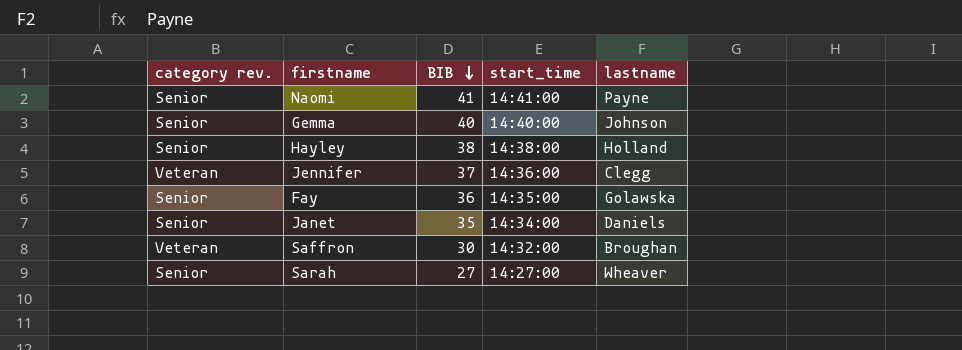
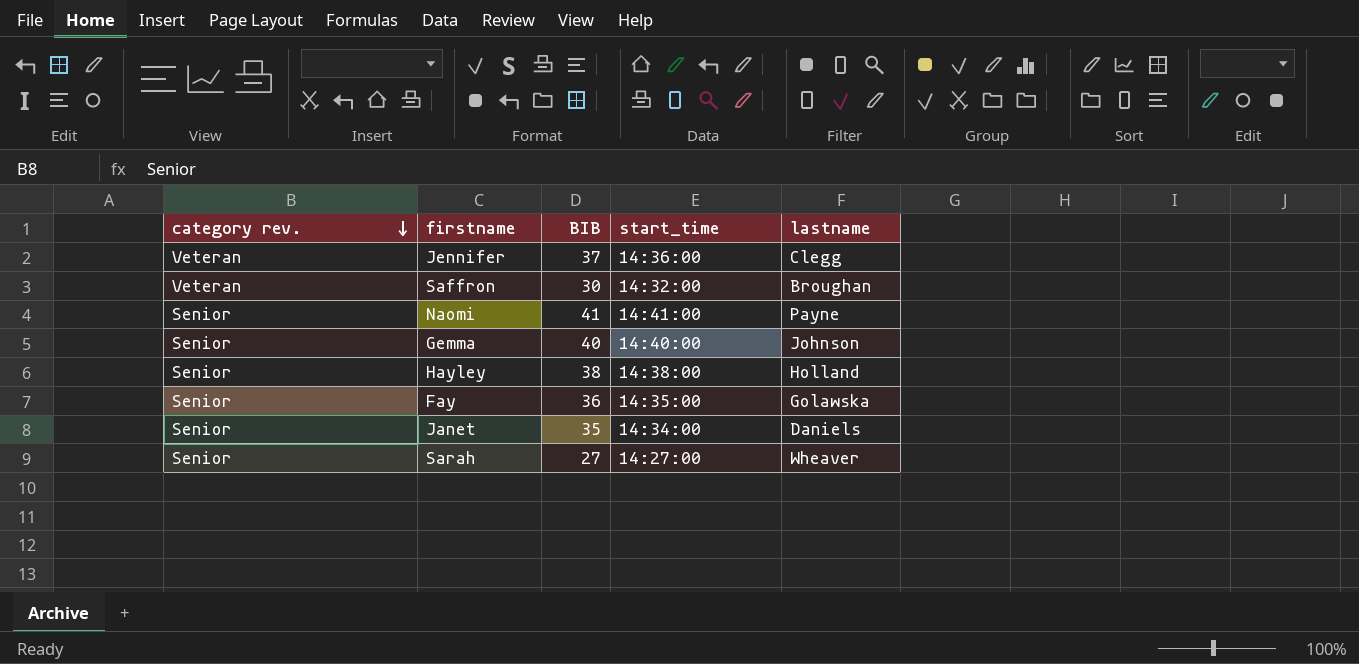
row order: BIB descending -> category rev. descending

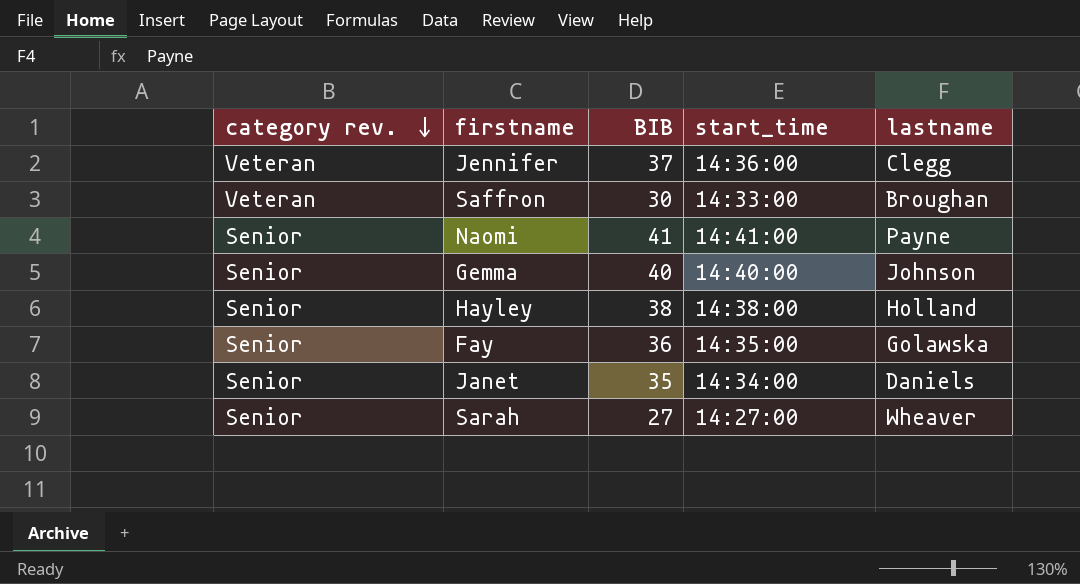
Saffron | start_time: 14:32:00 -> 14:33:00

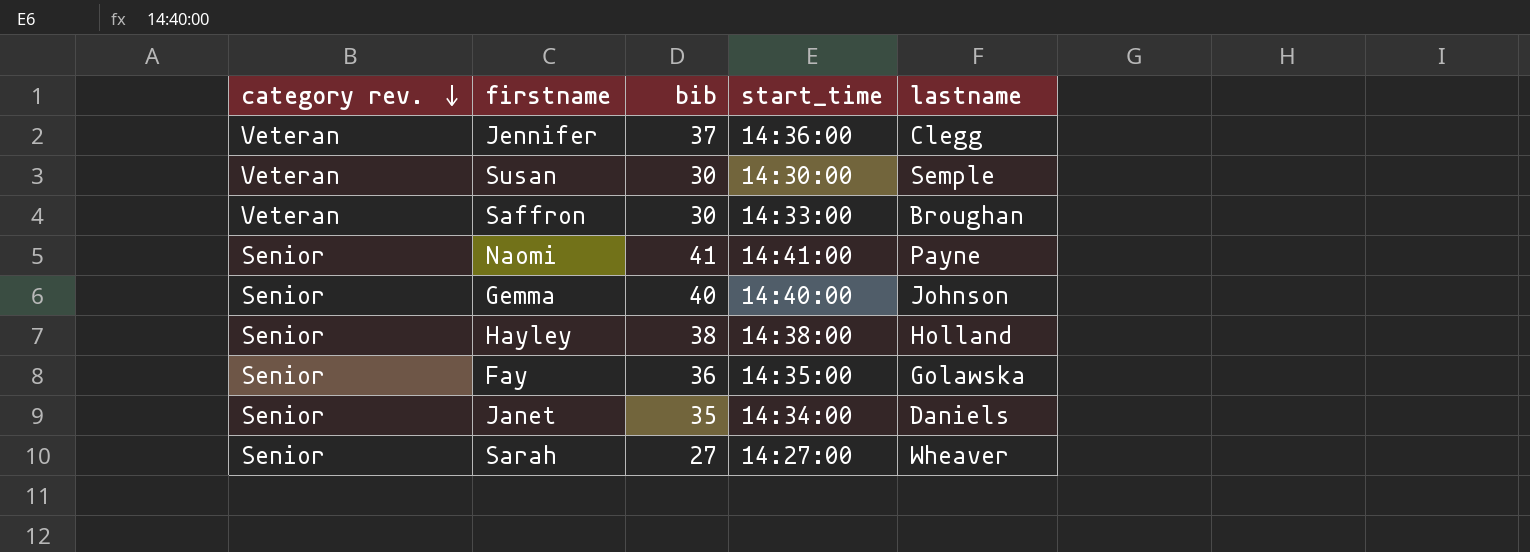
column name: BIB -> bib
row Susan: none -> Veteran | 30 | 14:30:00 | Semple

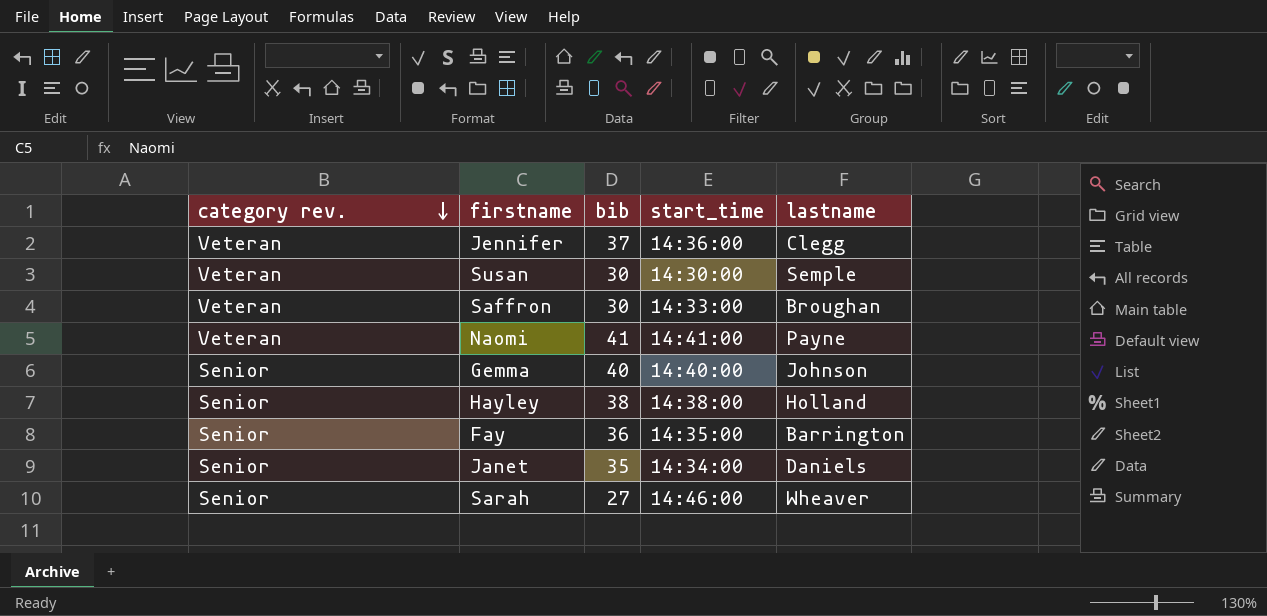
Naomi | category rev.: Senior -> Veteran
Fay | lastname: Golawska -> Barrington
Sarah | start_time: 14:27:00 -> 14:46:00

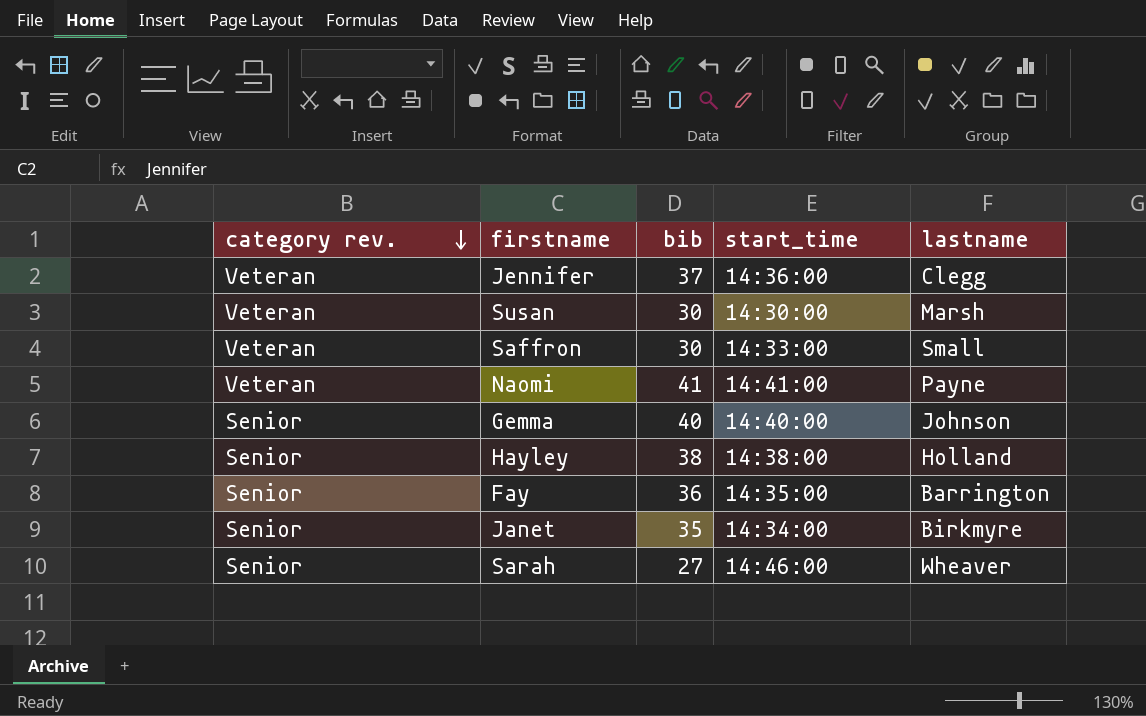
Susan | lastname: Semple -> Marsh
Saffron | lastname: Broughan -> Small
Janet | lastname: Daniels -> Birkmyre

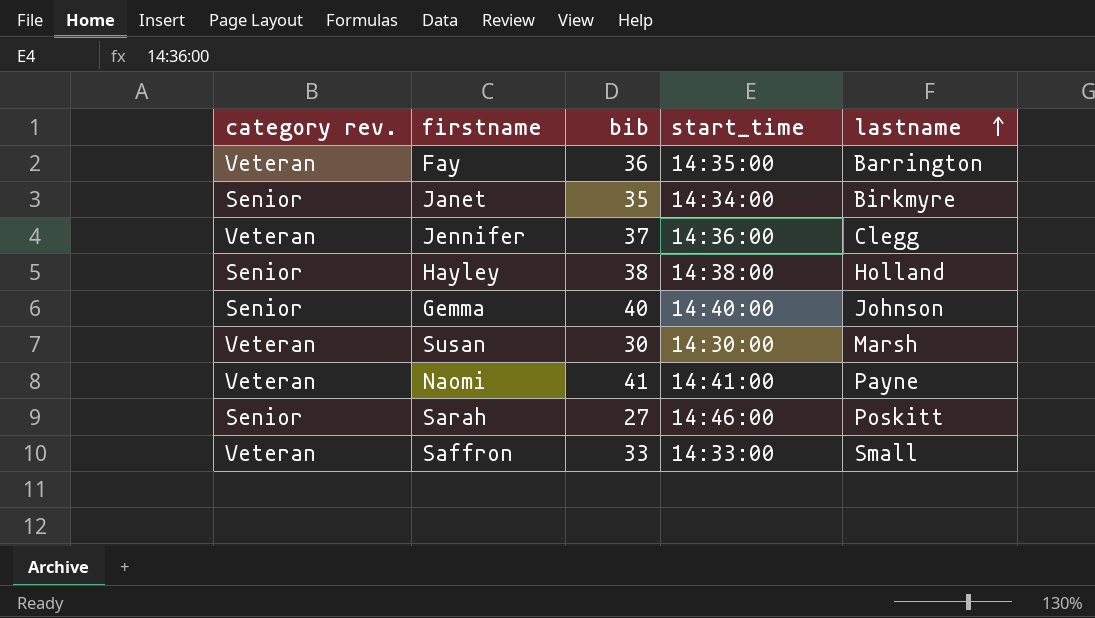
row order: category rev. descending -> lastname ascending
Fay | category rev.: Senior -> Veteran
Sarah | lastname: Wheaver -> Poskitt
Saffron | bib: 30 -> 33

